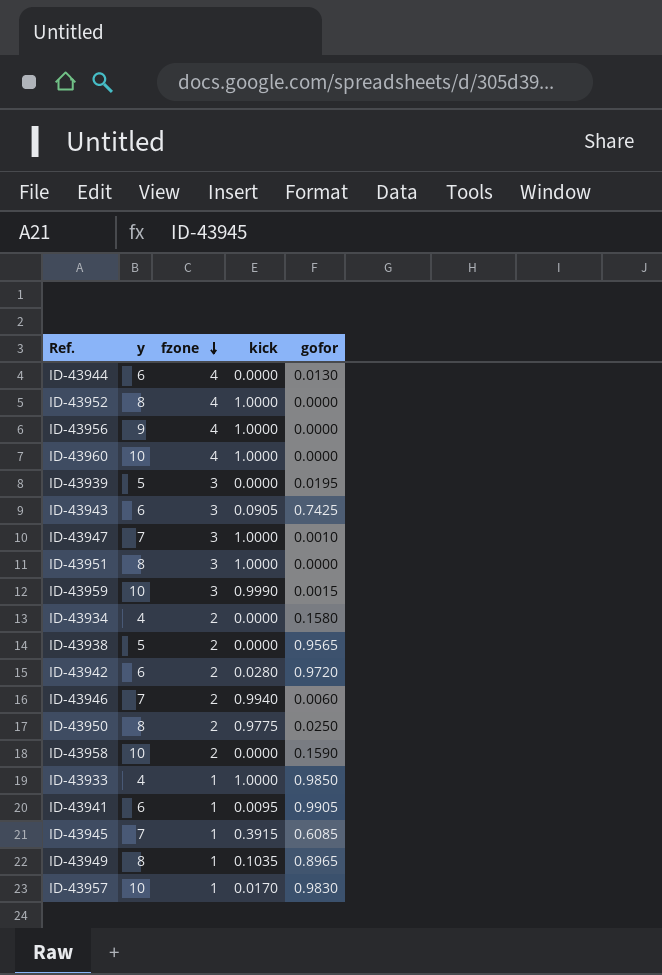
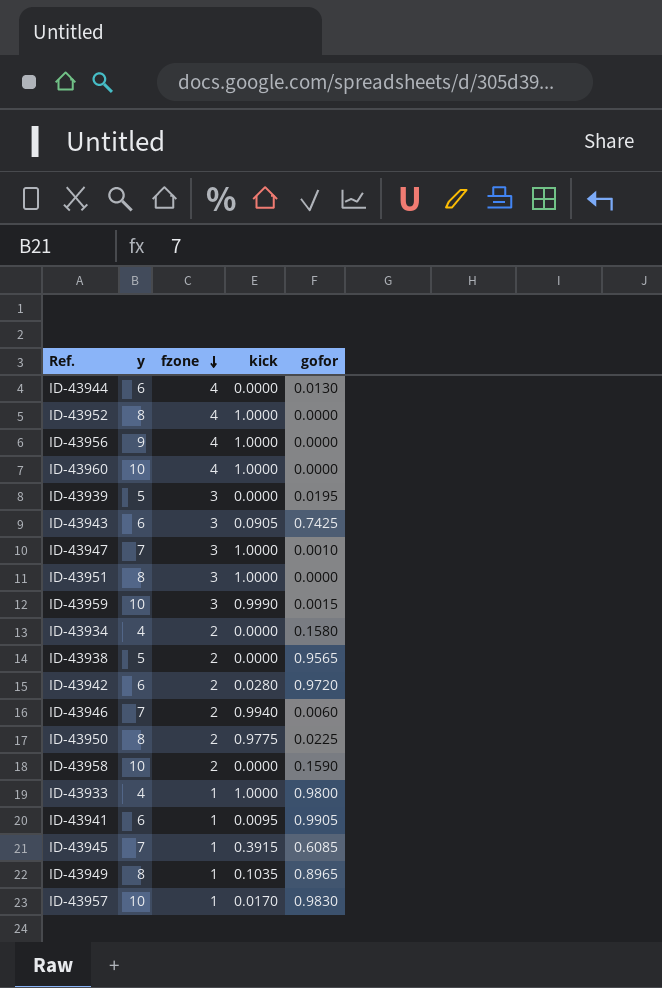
ID-43950 | gofor: 0.0250 -> 0.0225
ID-43933 | gofor: 0.9850 -> 0.9800

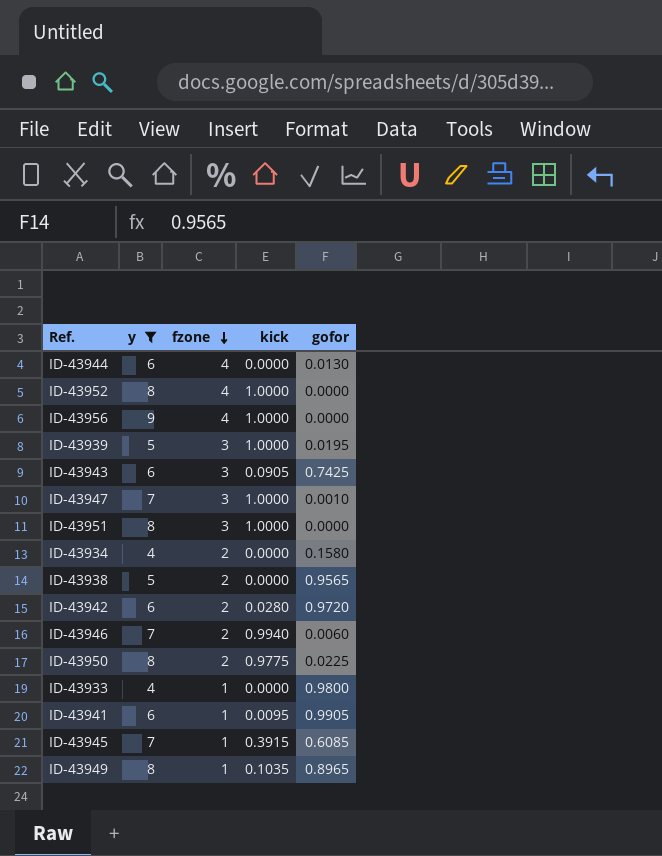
filter: none -> y != 10
ID-43939 | kick: 0.0000 -> 1.0000
ID-43933 | kick: 1.0000 -> 0.0000

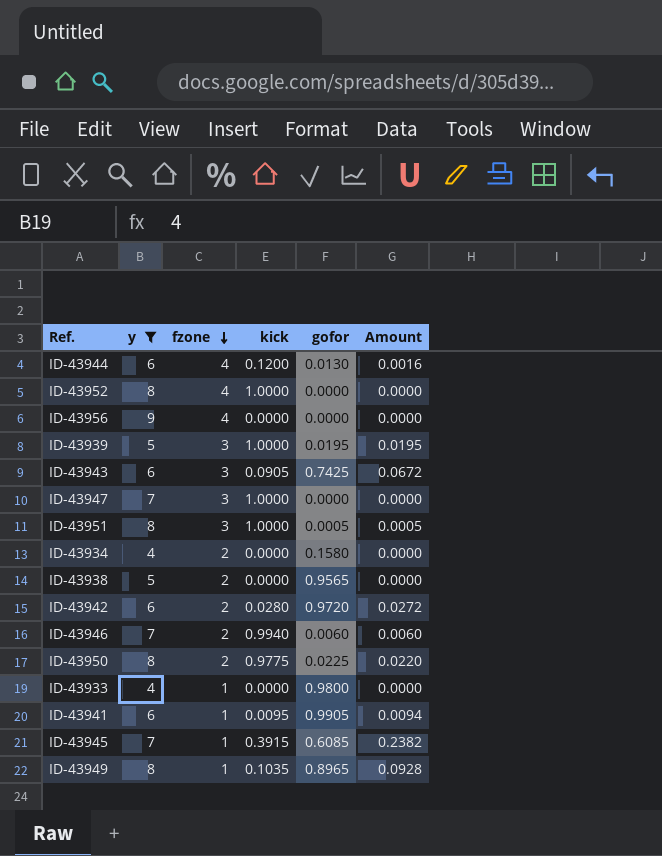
column Amount | formula: none -> [kick] * [gofor]
ID-43944 | kick: 0.0000 -> 0.1200
ID-43956 | kick: 1.0000 -> 0.0000
ID-43947 | gofor: 0.0010 -> 0.0000
ID-43951 | gofor: 0.0000 -> 0.0005

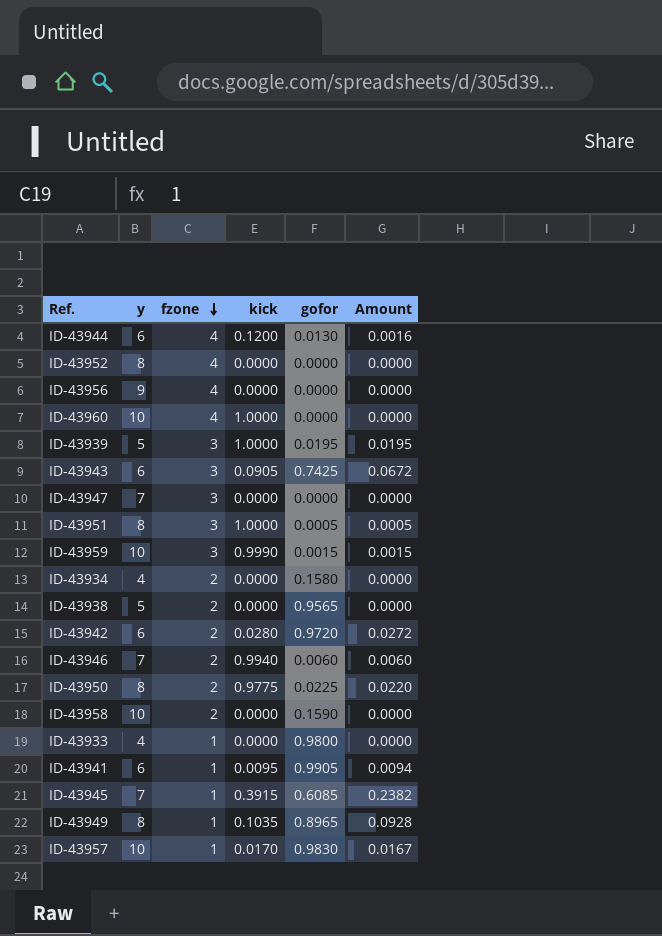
filter: y != 10 -> none
ID-43952 | kick: 1.0000 -> 0.0000
ID-43947 | kick: 1.0000 -> 0.0000

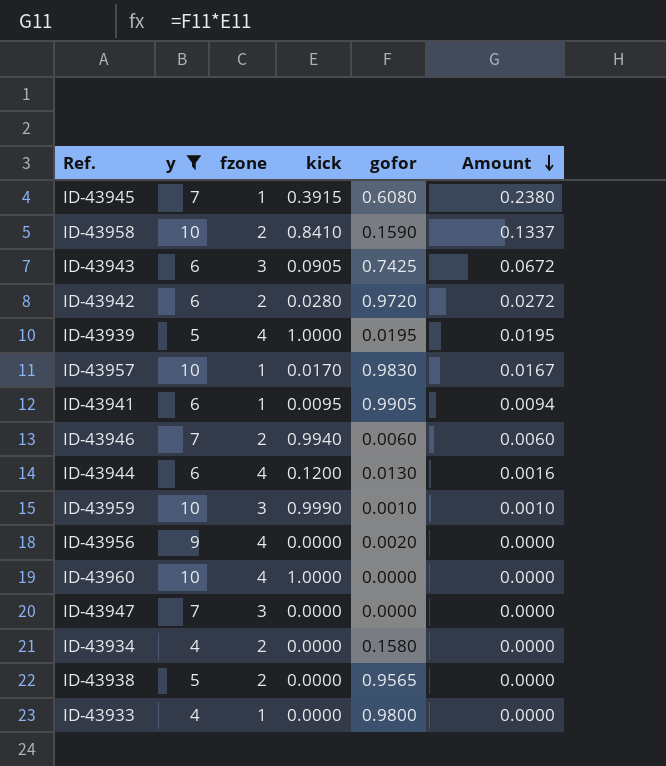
filter: none -> y != 8
row order: fzone descending -> Amount descending
ID-43945 | gofor: 0.6085 -> 0.6080
ID-43945 | Amount: 0.2382 -> 0.2380
ID-43958 | kick: 0.0000 -> 0.8410
ID-43958 | Amount: 0.0000 -> 0.1337
ID-43939 | fzone: 3 -> 4
ID-43959 | gofor: 0.0015 -> 0.0010
ID-43959 | Amount: 0.0015 -> 0.0010
ID-43956 | gofor: 0.0000 -> 0.0020

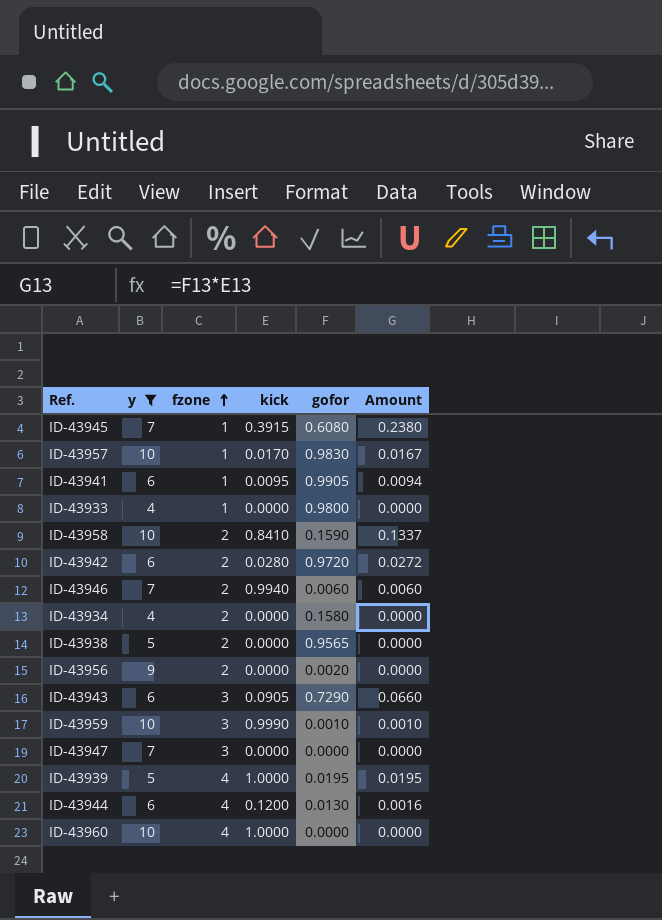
row order: Amount descending -> fzone ascending
ID-43956 | fzone: 4 -> 2
ID-43943 | gofor: 0.7425 -> 0.7290
ID-43943 | Amount: 0.0672 -> 0.0660

